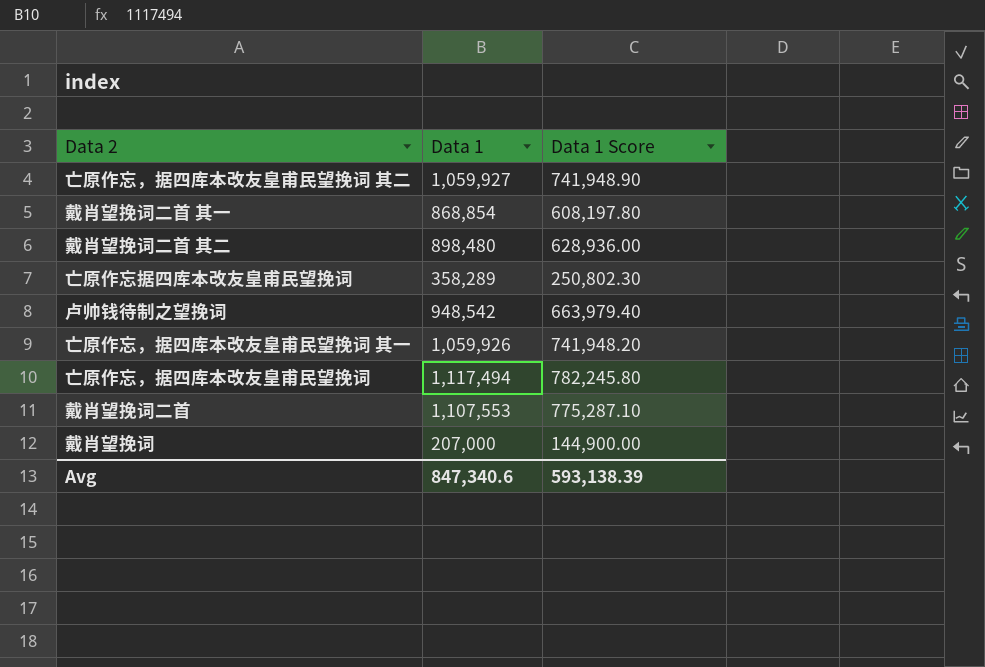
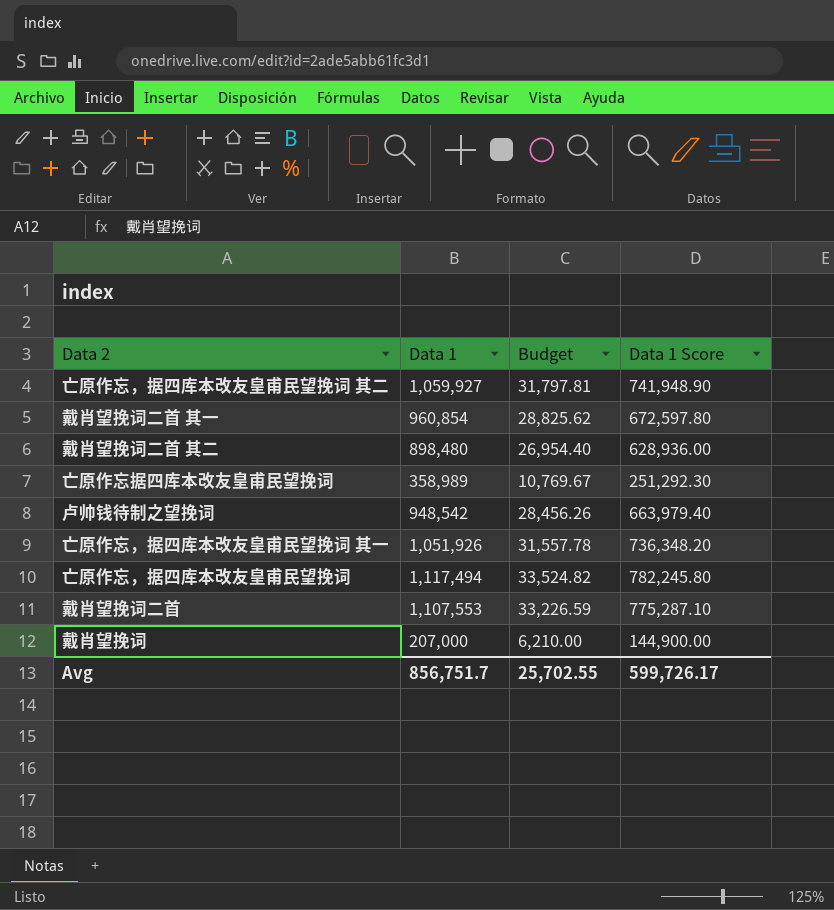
column Budget | formula: none -> [Data 1] * 0.03
戴肖望挽词二首 其一 | Data 1: 868,854 -> 960,854
戴肖望挽词二首 其一 | Data 1 Score: 608,197.80 -> 672,597.80
亡原作忘据四库本改友皇甫民望挽词 | Data 1: 358,289 -> 358,989
亡原作忘据四库本改友皇甫民望挽词 | Data 1 Score: 250,802.30 -> 251,292.30
亡原作忘，据四库本改友皇甫民望挽词 其一 | Data 1: 1,059,926 -> 1,051,926
亡原作忘，据四库本改友皇甫民望挽词 其一 | Data 1 Score: 741,948.20 -> 736,348.20
Avg | Data 1: 847,340.6 -> 856,751.7
Avg | Data 1 Score: 593,138.39 -> 599,726.17

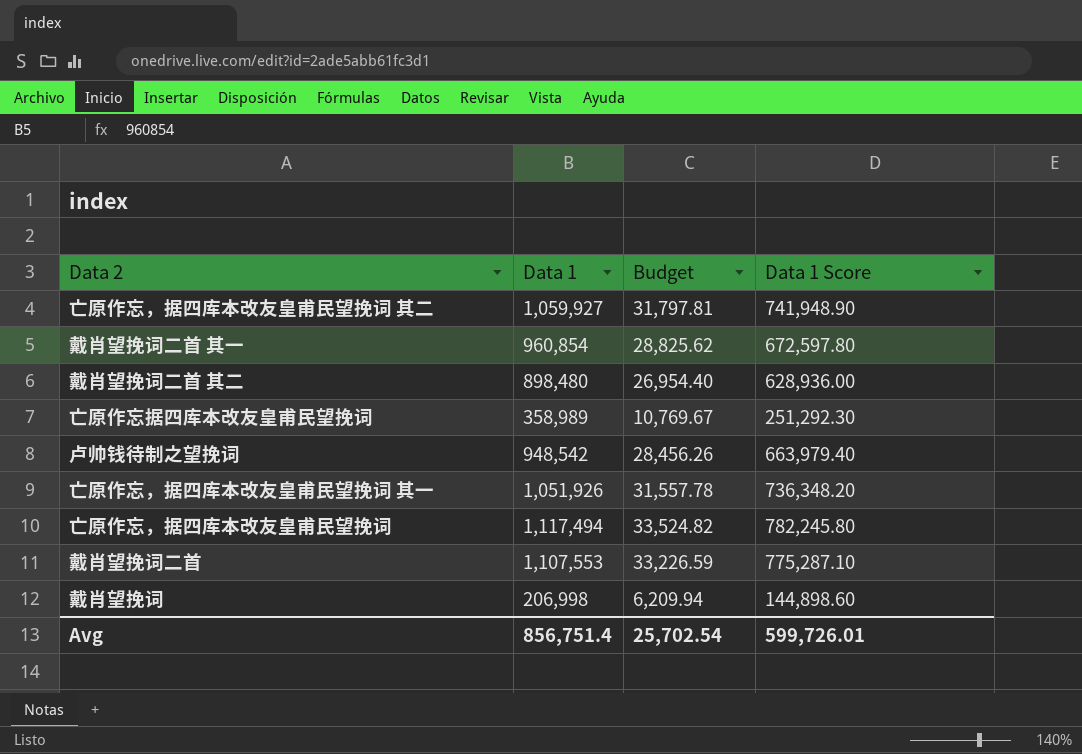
戴肖望挽词 | Data 1: 207,000 -> 206,998
戴肖望挽词 | Budget: 6,210.00 -> 6,209.94
戴肖望挽词 | Data 1 Score: 144,900.00 -> 144,898.60
Avg | Data 1: 856,751.7 -> 856,751.4
Avg | Budget: 25,702.55 -> 25,702.54
Avg | Data 1 Score: 599,726.17 -> 599,726.01

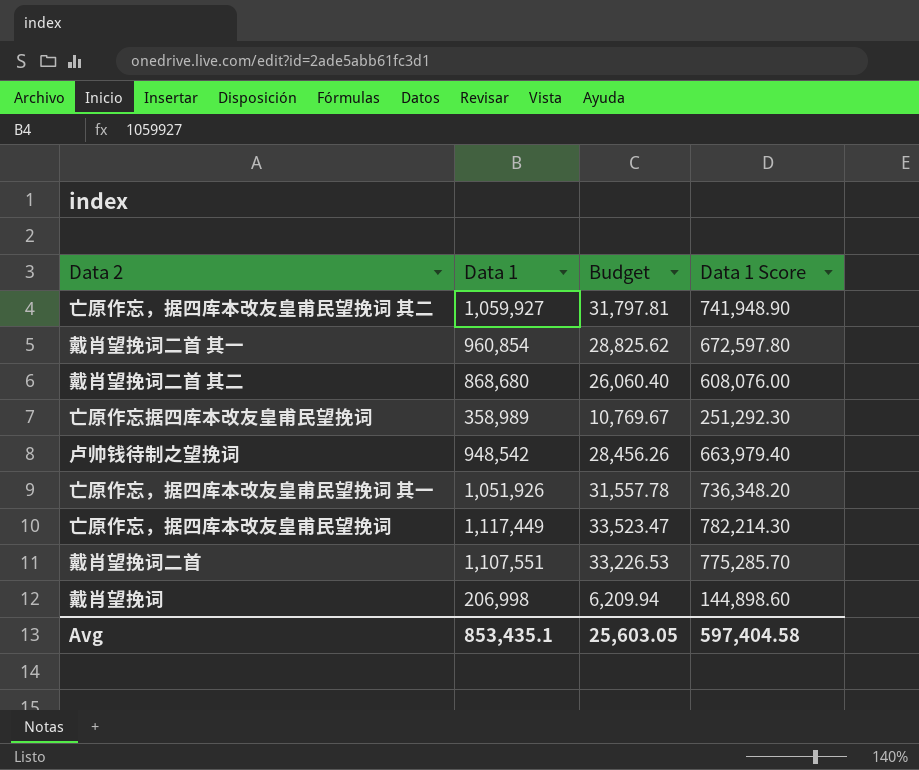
戴肖望挽词二首 其二 | Data 1: 898,480 -> 868,680
戴肖望挽词二首 其二 | Budget: 26,954.40 -> 26,060.40
戴肖望挽词二首 其二 | Data 1 Score: 628,936.00 -> 608,076.00
亡原作忘，据四库本改友皇甫民望挽词 | Data 1: 1,117,494 -> 1,117,449
亡原作忘，据四库本改友皇甫民望挽词 | Budget: 33,524.82 -> 33,523.47
亡原作忘，据四库本改友皇甫民望挽词 | Data 1 Score: 782,245.80 -> 782,214.30
戴肖望挽词二首 | Data 1: 1,107,553 -> 1,107,551
戴肖望挽词二首 | Budget: 33,226.59 -> 33,226.53
戴肖望挽词二首 | Data 1 Score: 775,287.10 -> 775,285.70
Avg | Data 1: 856,751.4 -> 853,435.1
Avg | Budget: 25,702.54 -> 25,603.05
Avg | Data 1 Score: 599,726.01 -> 597,404.58

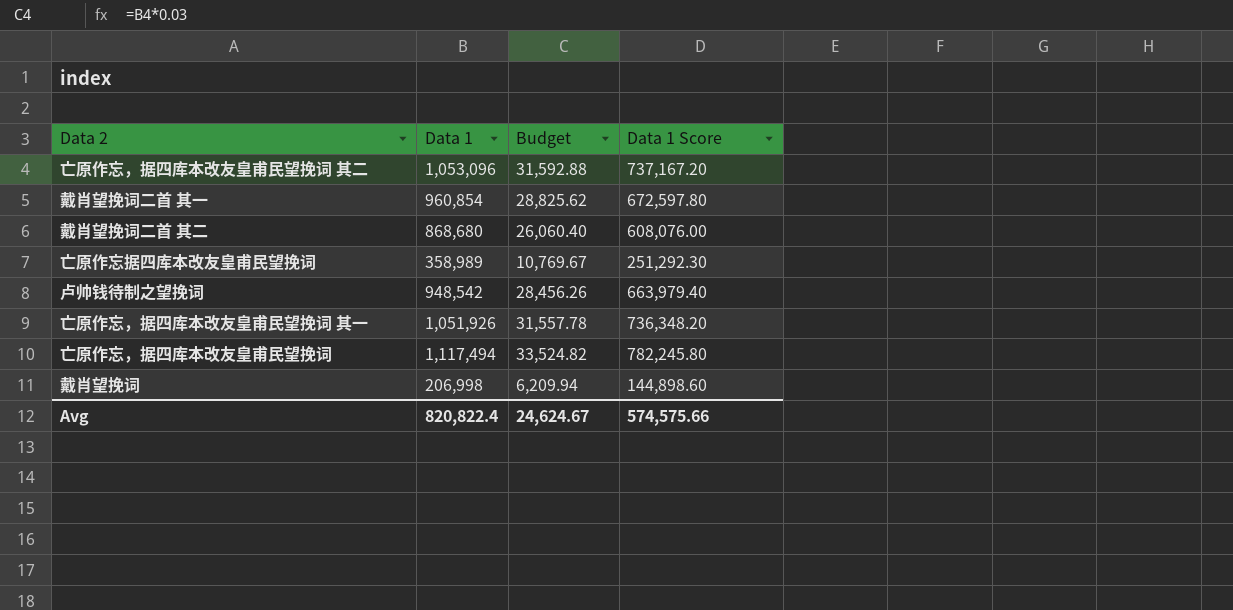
row 戴肖望挽词二首: 1,107,551 | 33,226.53 | 775,285.70 -> none
亡原作忘，据四库本改友皇甫民望挽词 其二 | Data 1: 1,059,927 -> 1,053,096
亡原作忘，据四库本改友皇甫民望挽词 其二 | Budget: 31,797.81 -> 31,592.88
亡原作忘，据四库本改友皇甫民望挽词 其二 | Data 1 Score: 741,948.90 -> 737,167.20
亡原作忘，据四库本改友皇甫民望挽词 | Data 1: 1,117,449 -> 1,117,494
亡原作忘，据四库本改友皇甫民望挽词 | Budget: 33,523.47 -> 33,524.82
亡原作忘，据四库本改友皇甫民望挽词 | Data 1 Score: 782,214.30 -> 782,245.80
Avg | Data 1: 853,435.1 -> 820,822.4
Avg | Budget: 25,603.05 -> 24,624.67
Avg | Data 1 Score: 597,404.58 -> 574,575.66

